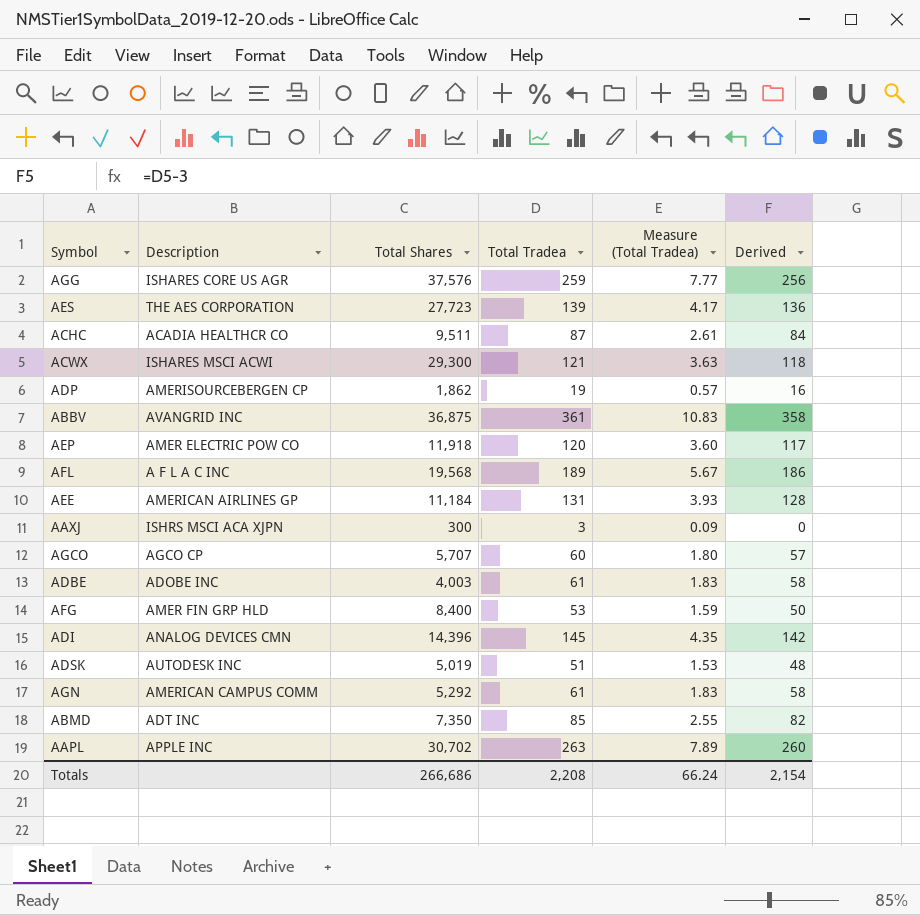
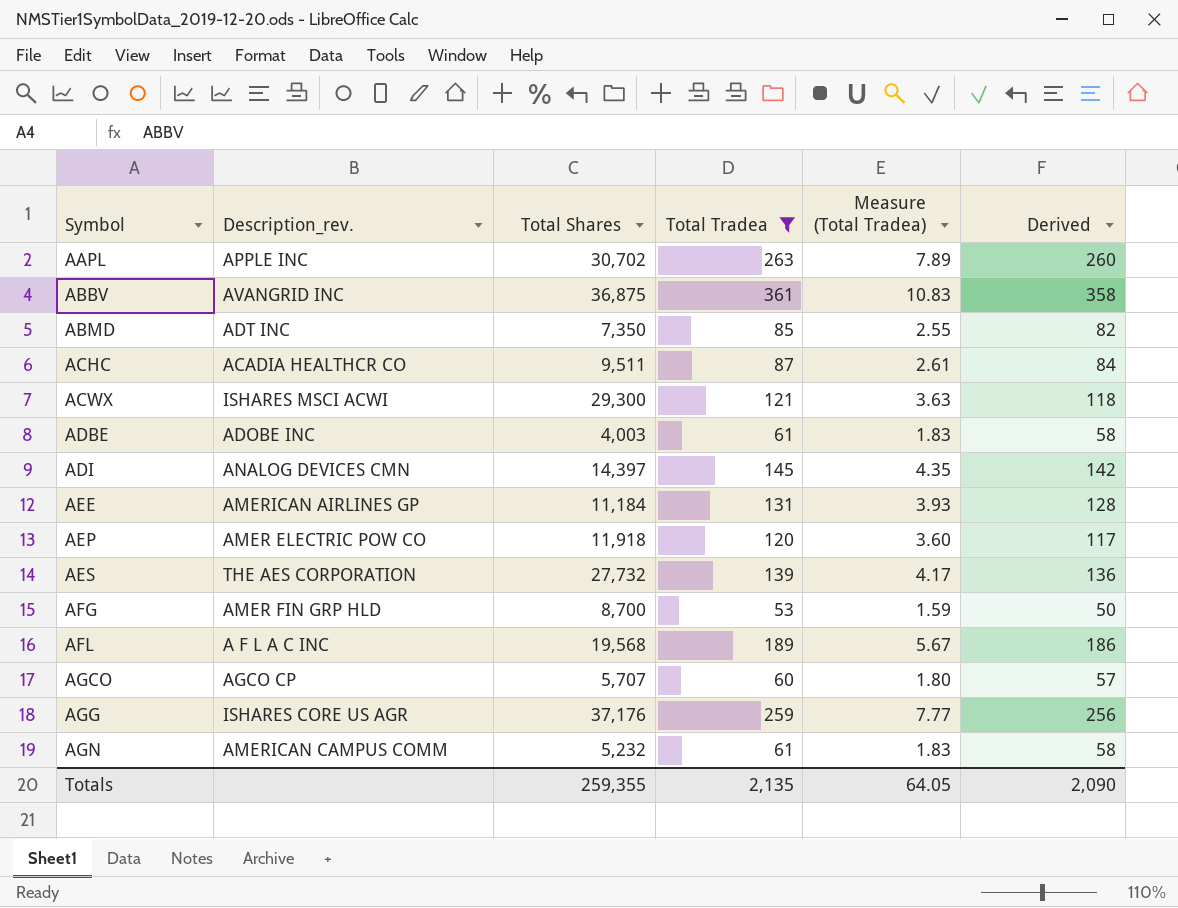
filter: none -> Total Tradea >= 53
row order: none -> Symbol ascending
column name: Description -> Description_rev.
ADI | Total Shares: 14,396 -> 14,397
AES | Total Shares: 27,723 -> 27,732
AFG | Total Shares: 8,400 -> 8,700
AGG | Total Shares: 37,576 -> 37,176
AGN | Total Shares: 5,292 -> 5,232
Totals | Total Shares: 266,686 -> 259,355
Totals | Total Tradea: 2,208 -> 2,135
Totals | Measure (Total Tradea): 66.24 -> 64.05
Totals | Derived: 2,154 -> 2,090

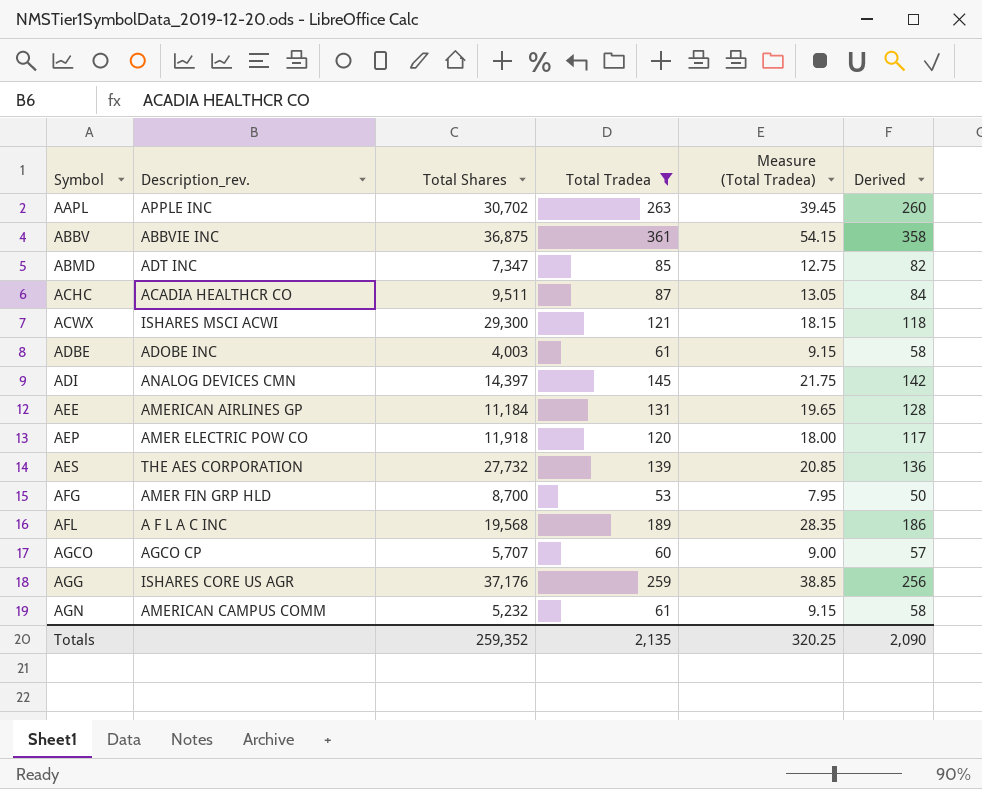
column Measure (Total Tradea) | formula: [Total Tradea] * 0.03 -> [Total Tradea] * 0.15
ABBV | Description_rev.: AVANGRID INC -> ABBVIE INC
ABMD | Total Shares: 7,350 -> 7,347
Totals | Total Shares: 259,355 -> 259,352
Totals | Measure (Total Tradea): 64.05 -> 320.25

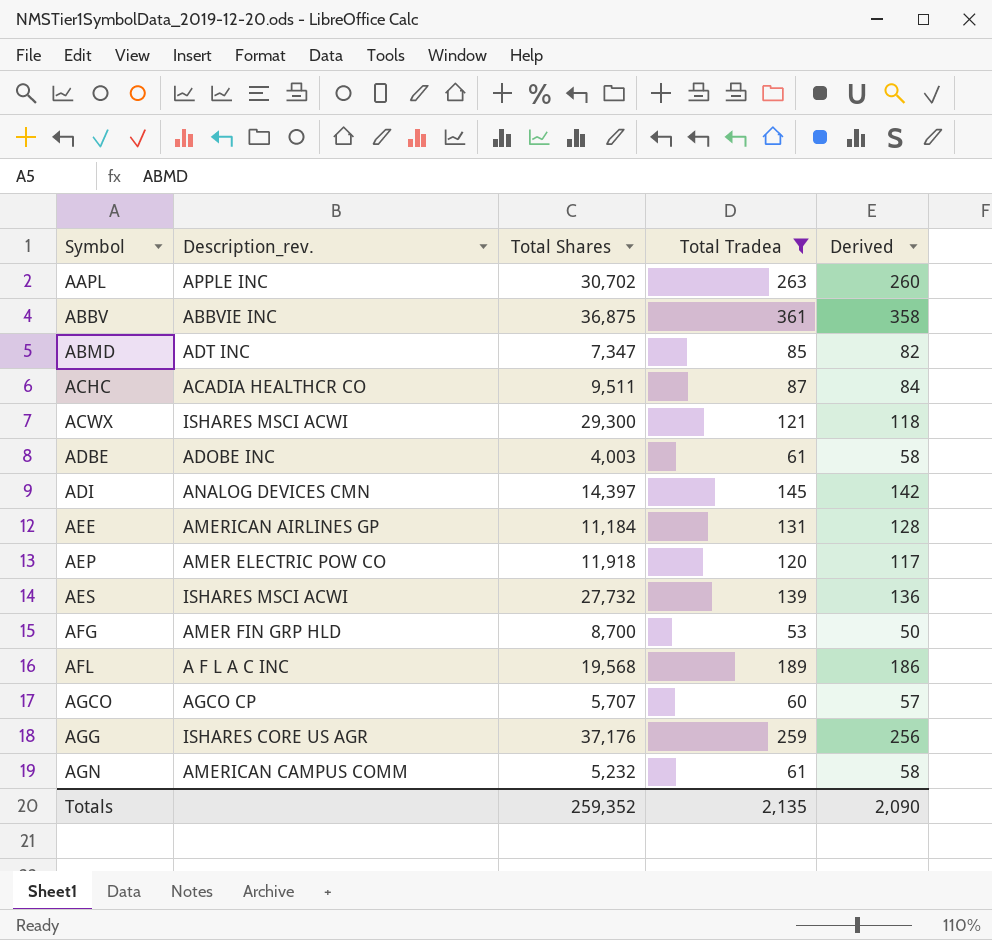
column Measure (Total Tradea) | formula: [Total Tradea] * 0.15 -> none
AES | Description_rev.: THE AES CORPORATION -> ISHARES MSCI ACWI

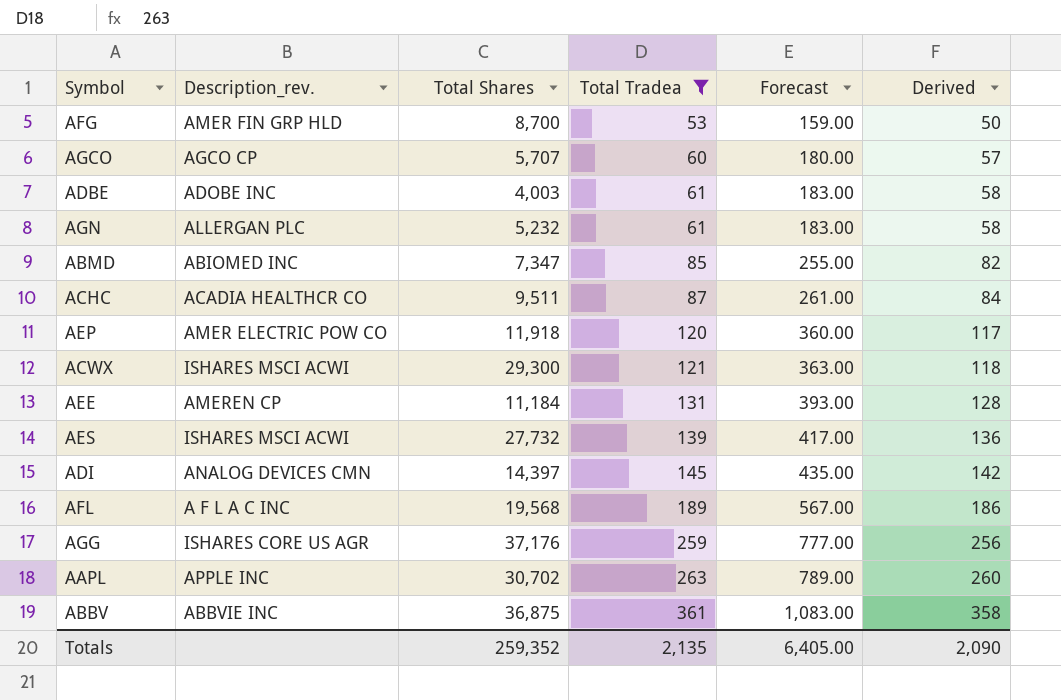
row order: Symbol ascending -> Total Tradea ascending
column Forecast | formula: none -> [Total Tradea] * 3
AGN | Description_rev.: AMERICAN CAMPUS COMM -> ALLERGAN PLC
ABMD | Description_rev.: ADT INC -> ABIOMED INC
AEE | Description_rev.: AMERICAN AIRLINES GP -> AMEREN CP

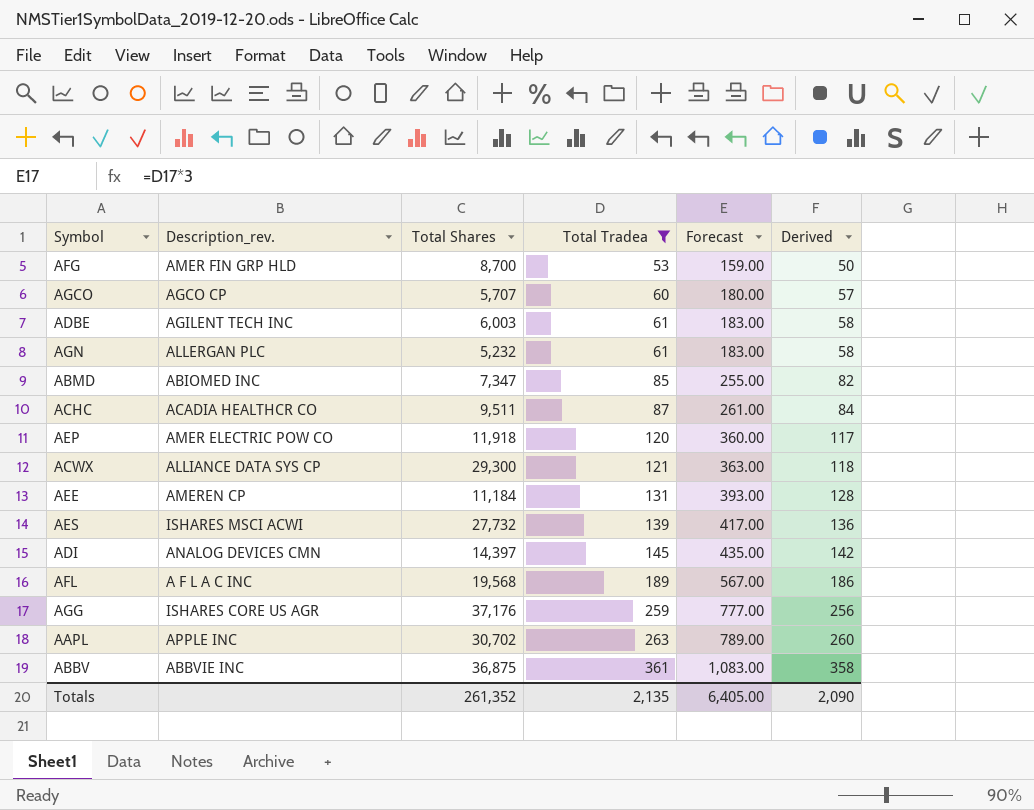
ADBE | Description_rev.: ADOBE INC -> AGILENT TECH INC
ADBE | Total Shares: 4,003 -> 6,003
ACWX | Description_rev.: ISHARES MSCI ACWI -> ALLIANCE DATA SYS CP
Totals | Total Shares: 259,352 -> 261,352

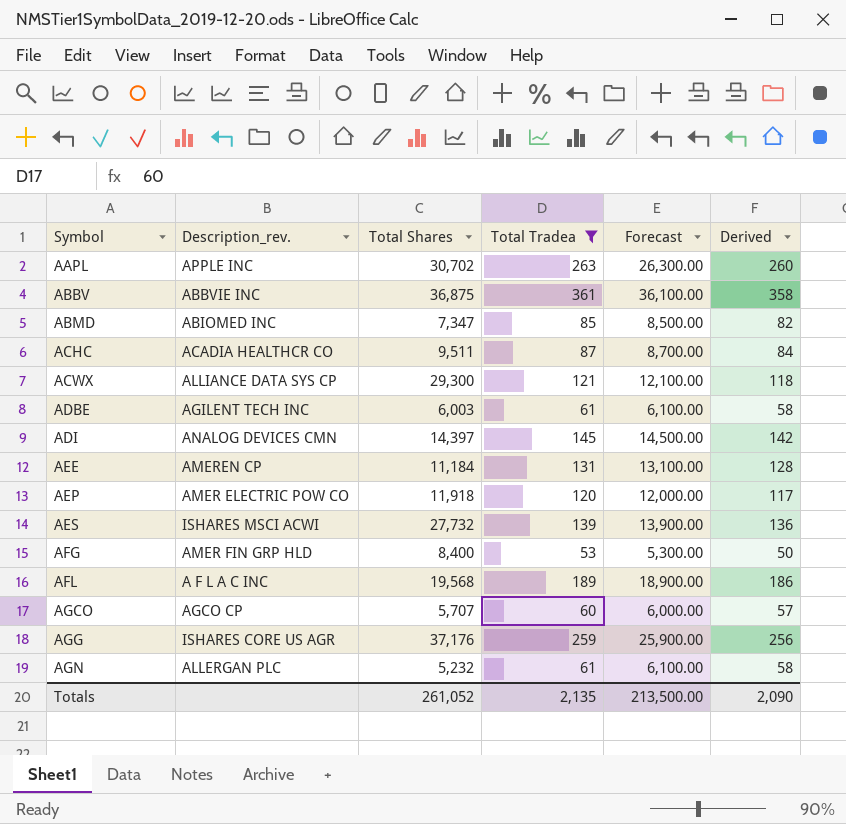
row order: Total Tradea ascending -> Symbol ascending
column Forecast | formula: [Total Tradea] * 3 -> [Total Tradea] * 100
AFG | Total Shares: 8,700 -> 8,400
Totals | Total Shares: 261,352 -> 261,052
Totals | Forecast: 6,405.00 -> 213,500.00

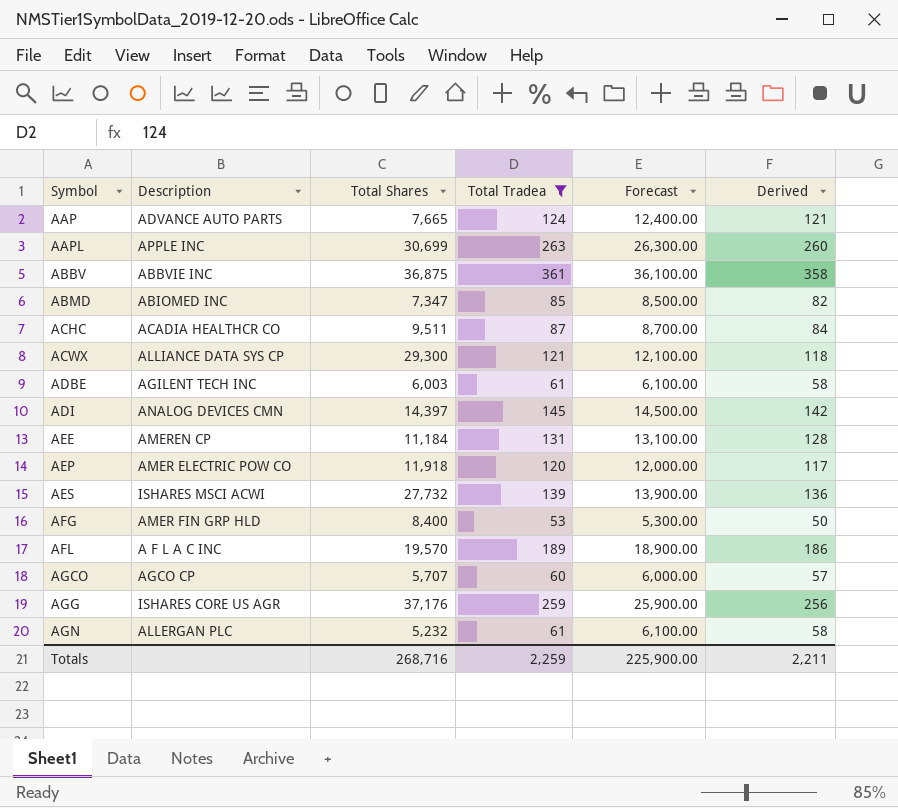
column name: Description_rev. -> Description
row AAP: none -> ADVANCE AUTO PARTS | 7,665 | 124 | 12,400.00 | 121
AAPL | Total Shares: 30,702 -> 30,699
AFL | Total Shares: 19,568 -> 19,570
Totals | Total Shares: 261,052 -> 268,716
Totals | Total Tradea: 2,135 -> 2,259
Totals | Forecast: 213,500.00 -> 225,900.00
Totals | Derived: 2,090 -> 2,211

